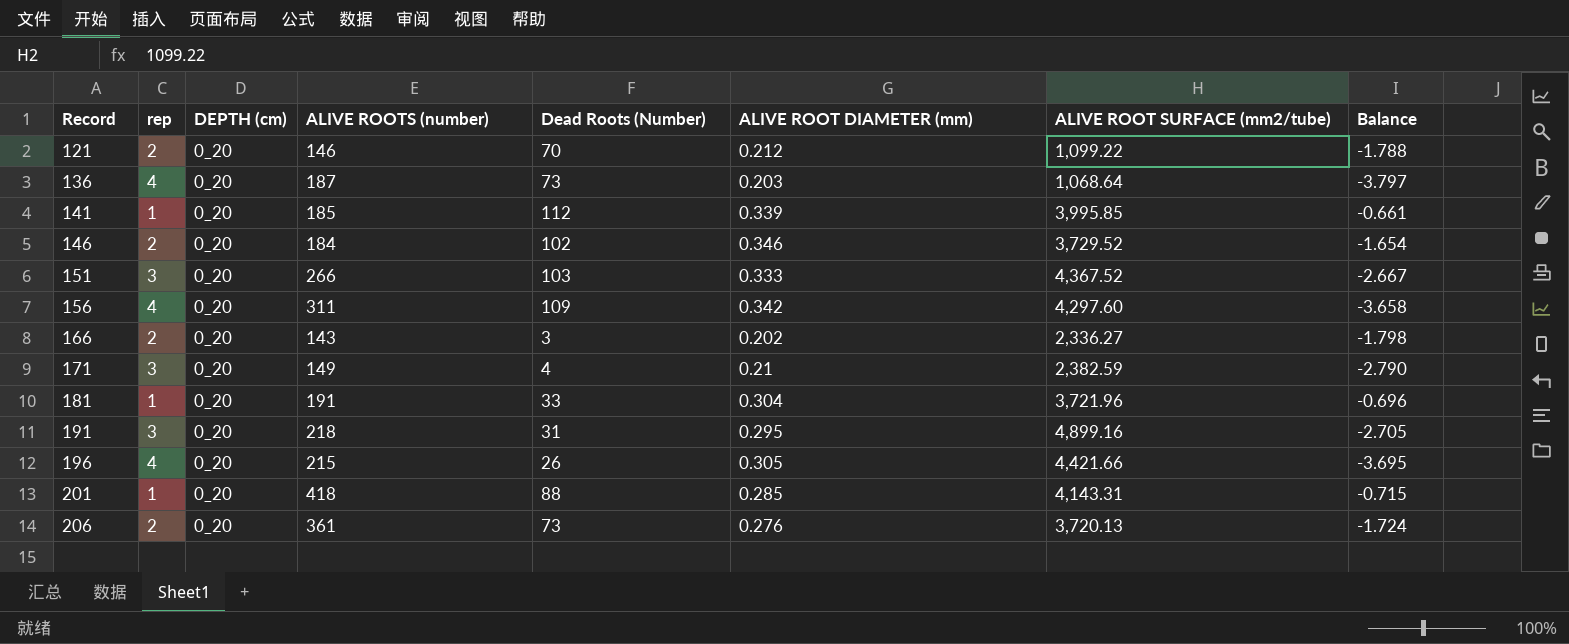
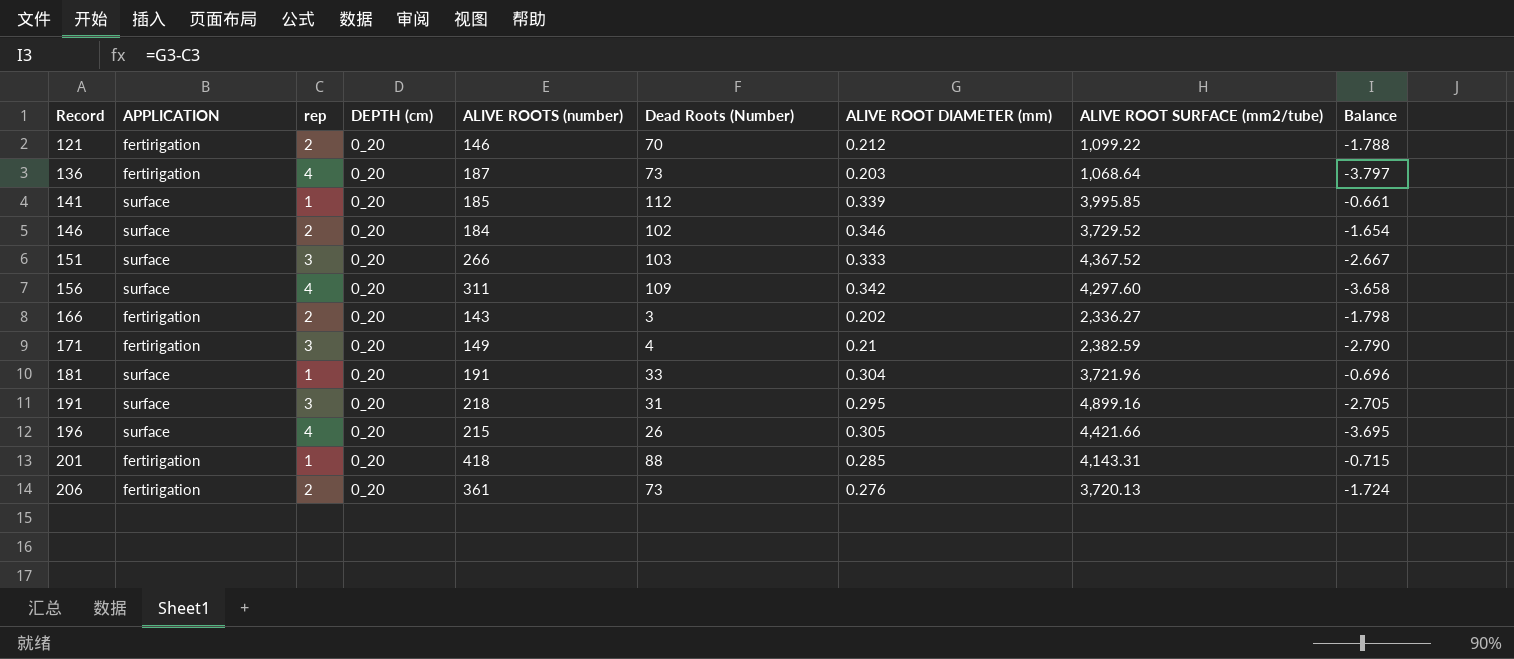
column APPLICATION | position: none -> 2

